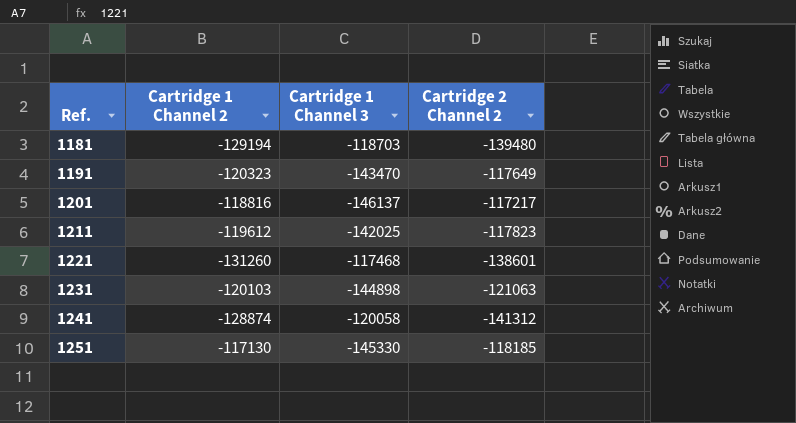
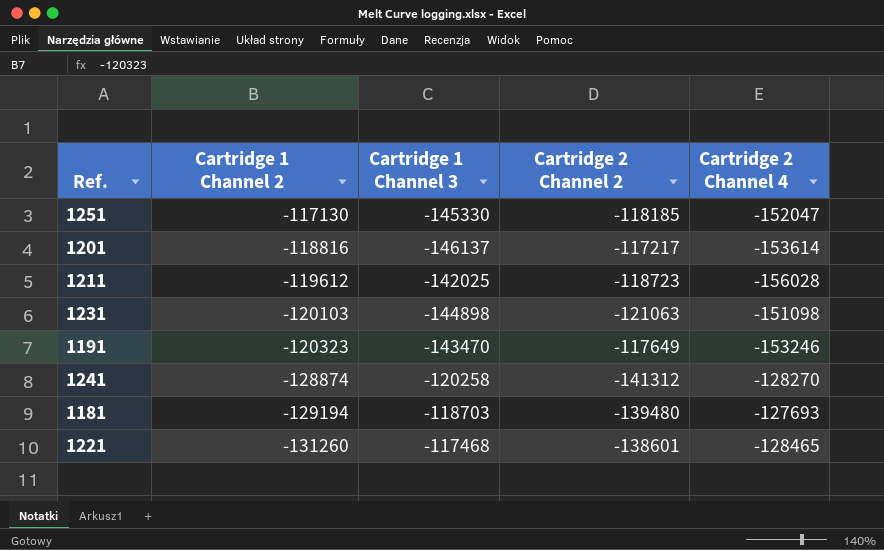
row order: Ref. ascending -> Cartridge 1 Channel 2 descending
column Cartridge 2 Channel 4 | position: none -> 5
1211 | Cartridge 2 Channel 2: -117823 -> -118723
1241 | Cartridge 1 Channel 3: -120058 -> -120258

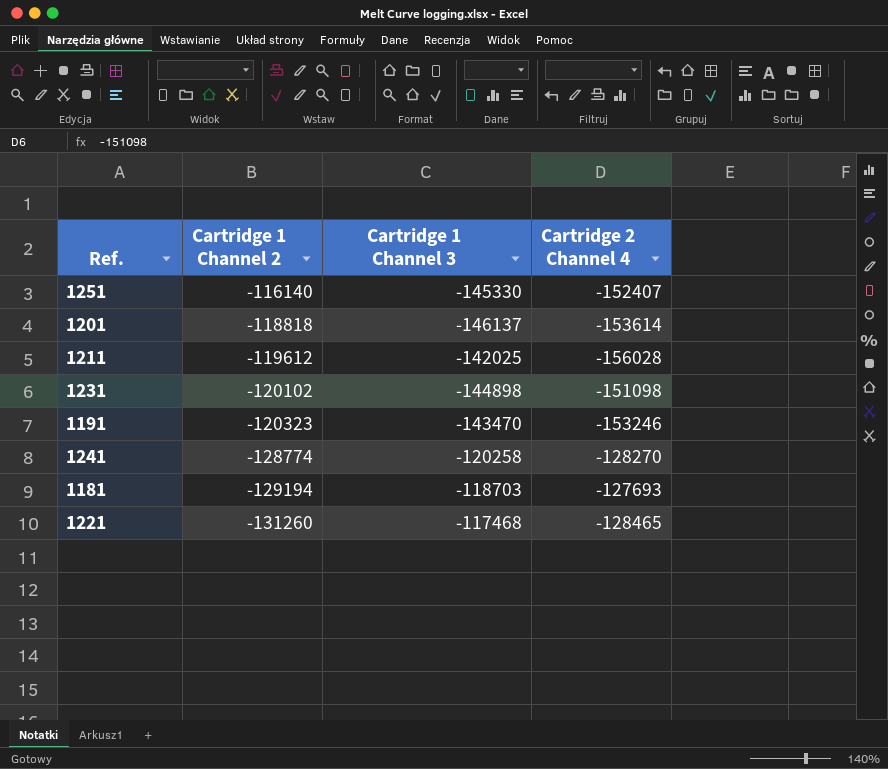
column Cartridge 2 Channel 2 | position: 4 -> none
1251 | Cartridge 1 Channel 2: -117130 -> -116140
1251 | Cartridge 2 Channel 4: -152047 -> -152407
1201 | Cartridge 1 Channel 2: -118816 -> -118818
1231 | Cartridge 1 Channel 2: -120103 -> -120102
1241 | Cartridge 1 Channel 2: -128874 -> -128774

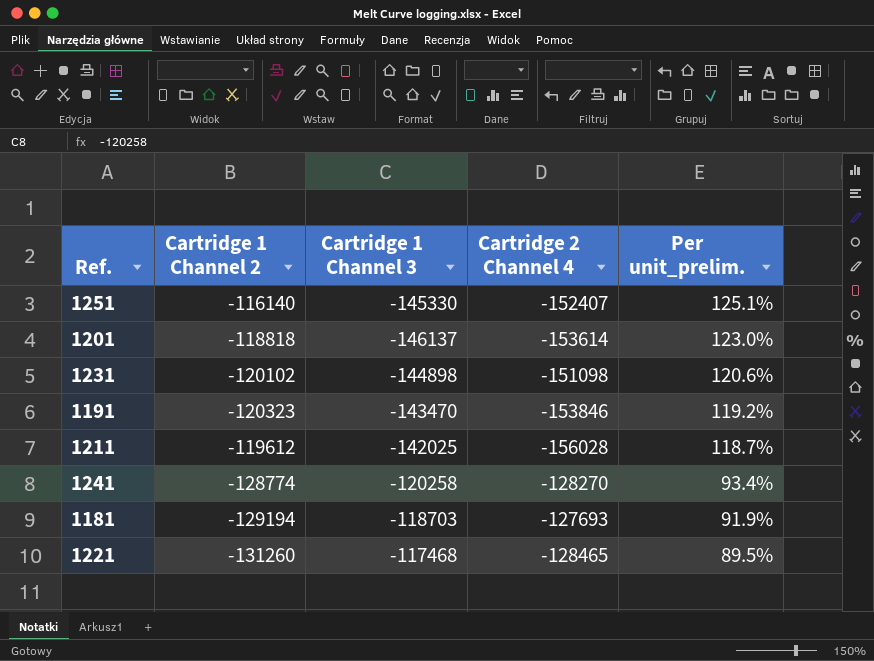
row order: Cartridge 1 Channel 2 descending -> Per unit_prelim. descending
column Per unit_prelim. | formula: none -> [Cartridge 1 Channel 3] / [Cartridge 1 Channel 2]
1191 | Cartridge 2 Channel 4: -153246 -> -153846

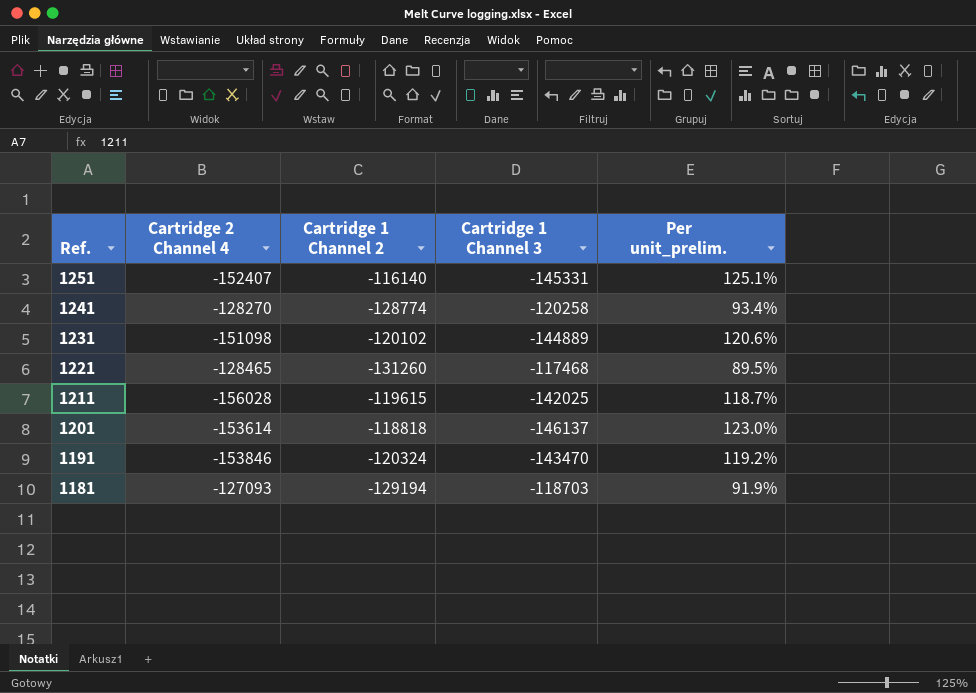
row order: Per unit_prelim. descending -> Ref. descending
column Cartridge 2 Channel 4 | position: 4 -> 2
1251 | Cartridge 1 Channel 3: -145330 -> -145331
1231 | Cartridge 1 Channel 3: -144898 -> -144889
1211 | Cartridge 1 Channel 2: -119612 -> -119615
1191 | Cartridge 1 Channel 2: -120323 -> -120324
1181 | Cartridge 2 Channel 4: -127693 -> -127093

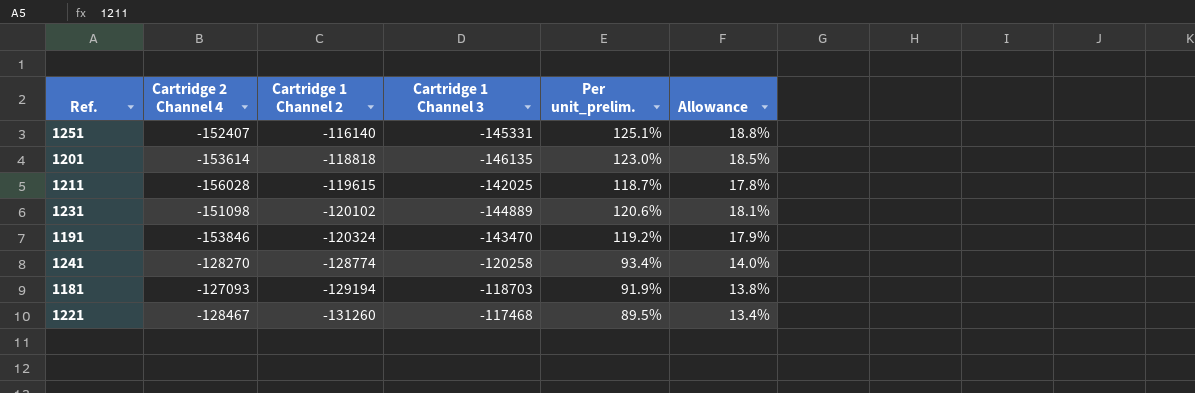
row order: Ref. descending -> Cartridge 1 Channel 2 descending
column Allowance | formula: none -> [Per unit_prelim.] * 0.15
1201 | Cartridge 1 Channel 3: -146137 -> -146135
1221 | Cartridge 2 Channel 4: -128465 -> -128467

